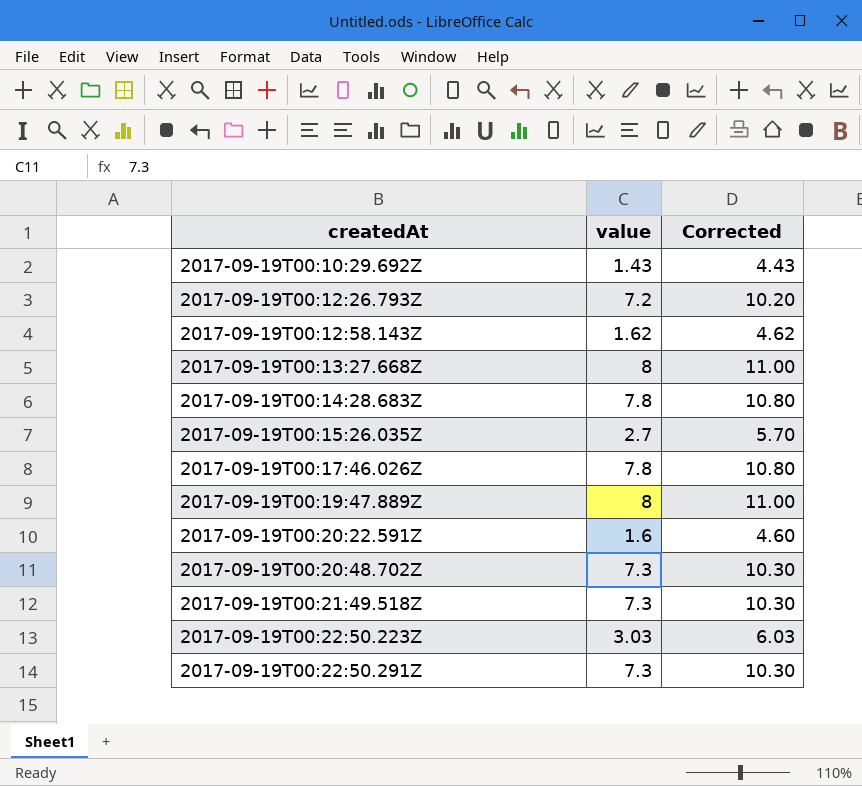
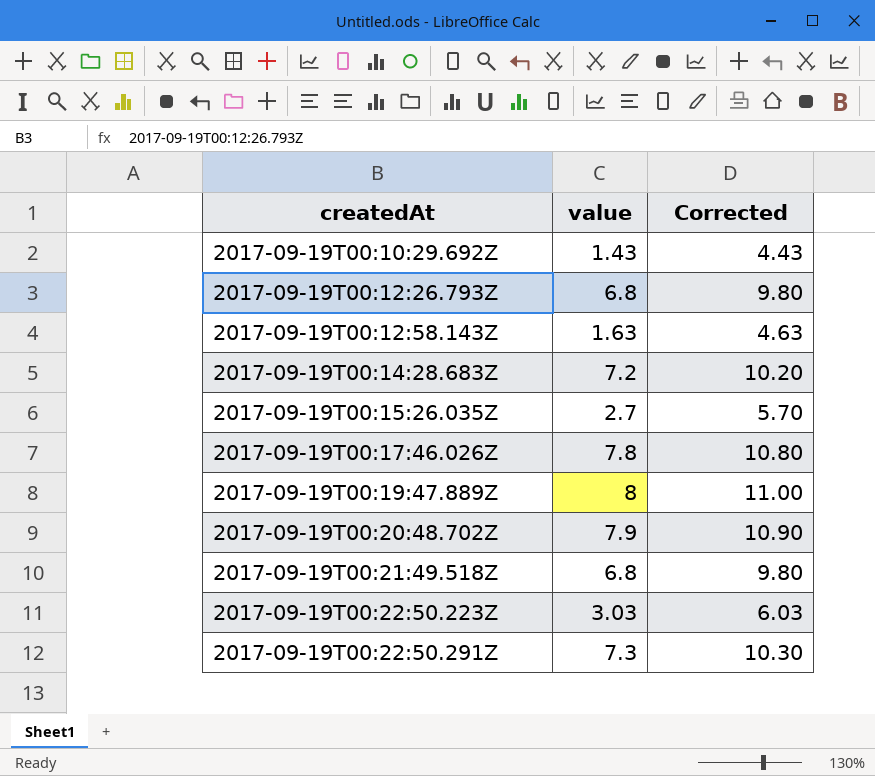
row 2017-09-19T00:13:27.668Z: 8 | 11.00 -> none
row 2017-09-19T00:20:22.591Z: 1.6 | 4.60 -> none
2017-09-19T00:12:26.793Z | value: 7.2 -> 6.8
2017-09-19T00:12:26.793Z | Corrected: 10.20 -> 9.80
2017-09-19T00:12:58.143Z | value: 1.62 -> 1.63
2017-09-19T00:12:58.143Z | Corrected: 4.62 -> 4.63
2017-09-19T00:14:28.683Z | value: 7.8 -> 7.2
2017-09-19T00:14:28.683Z | Corrected: 10.80 -> 10.20
2017-09-19T00:20:48.702Z | value: 7.3 -> 7.9
2017-09-19T00:20:48.702Z | Corrected: 10.30 -> 10.90
2017-09-19T00:21:49.518Z | value: 7.3 -> 6.8
2017-09-19T00:21:49.518Z | Corrected: 10.30 -> 9.80

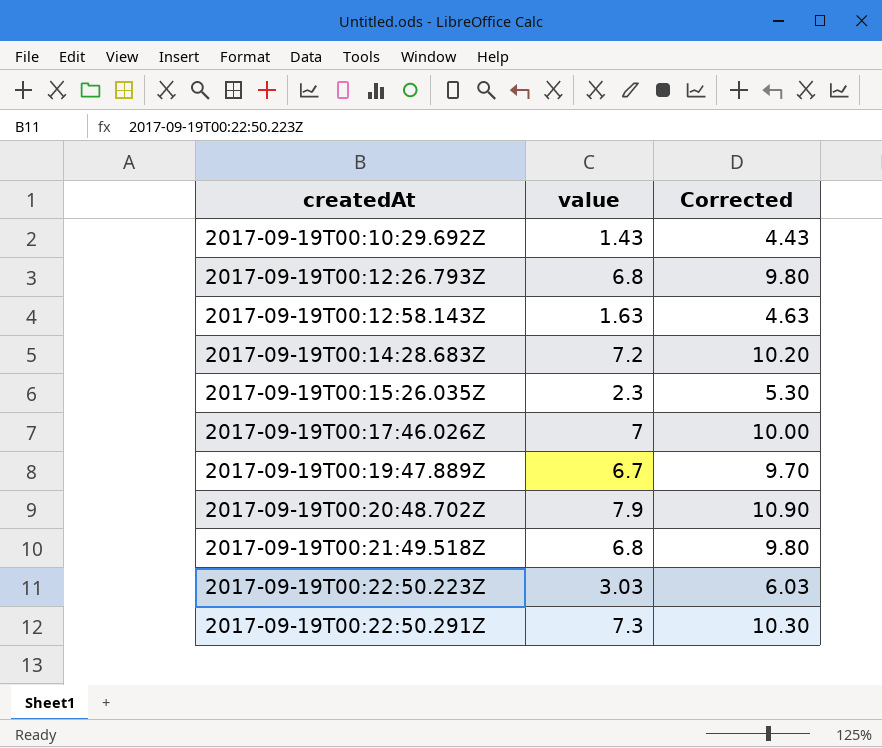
2017-09-19T00:15:26.035Z | value: 2.7 -> 2.3
2017-09-19T00:15:26.035Z | Corrected: 5.70 -> 5.30
2017-09-19T00:17:46.026Z | value: 7.8 -> 7
2017-09-19T00:17:46.026Z | Corrected: 10.80 -> 10.00
2017-09-19T00:19:47.889Z | value: 8 -> 6.7
2017-09-19T00:19:47.889Z | Corrected: 11.00 -> 9.70

